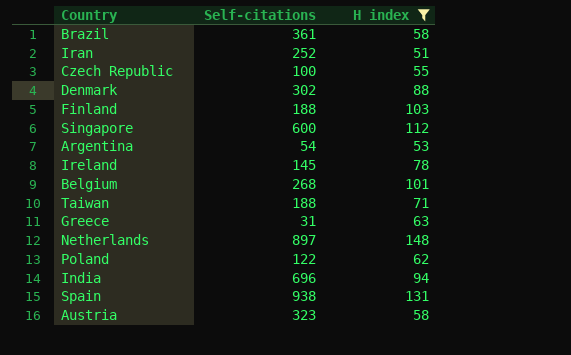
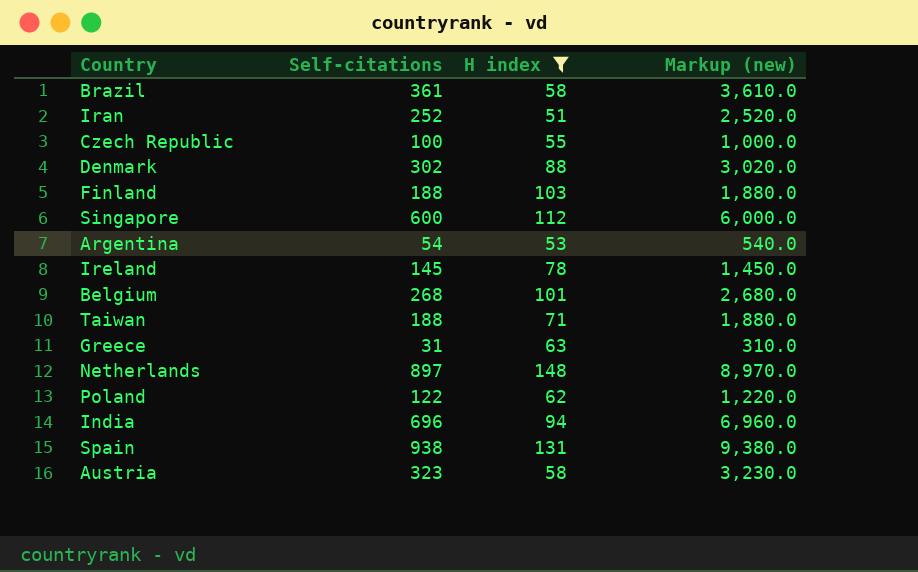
column Markup (new) | formula: none -> [Self-citations] * 10

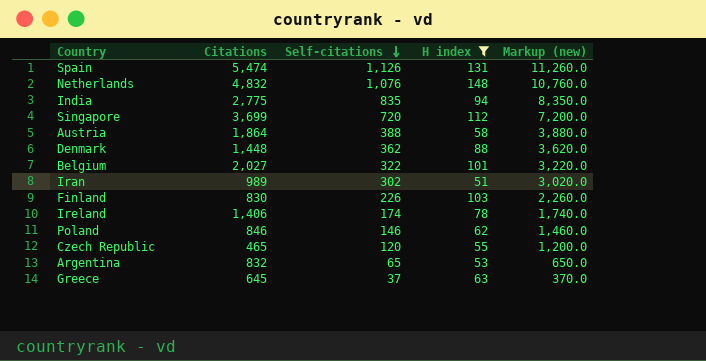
row order: none -> Self-citations descending
column Citations | position: none -> 2
row Brazil: 361 | 58 | 3,610.0 -> none
row Taiwan: 188 | 71 | 1,880.0 -> none
Spain | Self-citations: 938 -> 1,126
Spain | Markup (new): 9,380.0 -> 11,260.0
Netherlands | Self-citations: 897 -> 1,076
Netherlands | Markup (new): 8,970.0 -> 10,760.0
India | Self-citations: 696 -> 835
India | Markup (new): 6,960.0 -> 8,350.0
Singapore | Self-citations: 600 -> 720
Singapore | Markup (new): 6,000.0 -> 7,200.0
Austria | Self-citations: 323 -> 388
Austria | Markup (new): 3,230.0 -> 3,880.0
Denmark | Self-citations: 302 -> 362
Denmark | Markup (new): 3,020.0 -> 3,620.0
Belgium | Self-citations: 268 -> 322
Belgium | Markup (new): 2,680.0 -> 3,220.0
Iran | Self-citations: 252 -> 302
Iran | Markup (new): 2,520.0 -> 3,020.0
Finland | Self-citations: 188 -> 226
Finland | Markup (new): 1,880.0 -> 2,260.0
Ireland | Self-citations: 145 -> 174
Ireland | Markup (new): 1,450.0 -> 1,740.0
Poland | Self-citations: 122 -> 146
Poland | Markup (new): 1,220.0 -> 1,460.0
Czech Republic | Self-citations: 100 -> 120
Czech Republic | Markup (new): 1,000.0 -> 1,200.0
Argentina | Self-citations: 54 -> 65
Argentina | Markup (new): 540.0 -> 650.0
Greece | Self-citations: 31 -> 37
Greece | Markup (new): 310.0 -> 370.0

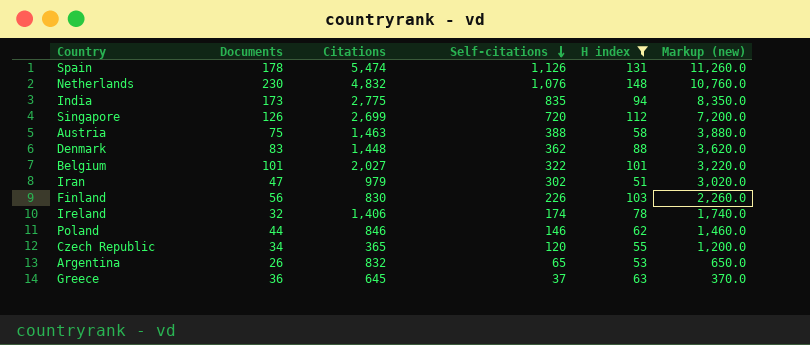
column Documents | position: none -> 2
Singapore | Citations: 3,699 -> 2,699
Austria | Citations: 1,864 -> 1,463
Iran | Citations: 989 -> 979
Czech Republic | Citations: 465 -> 365

